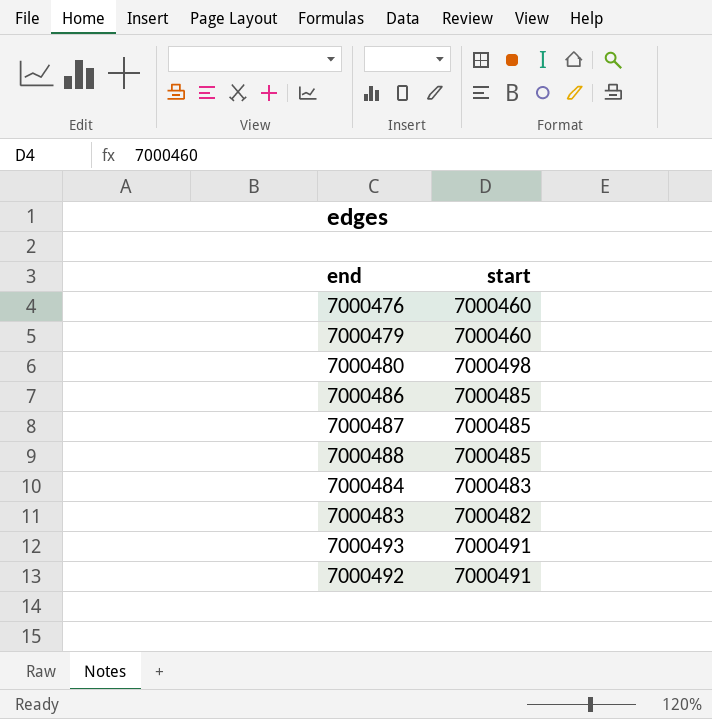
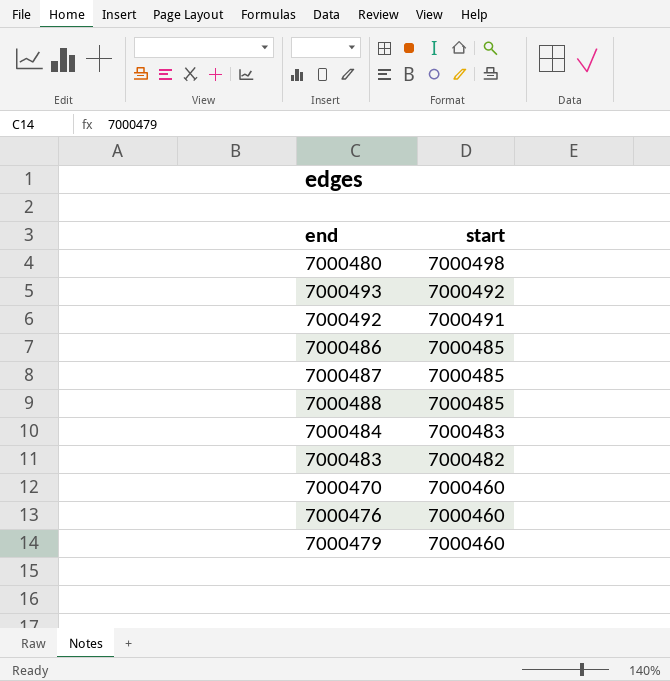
row order: none -> start descending
7000493 | start: 7000491 -> 7000492
row 7000470: none -> 7000460

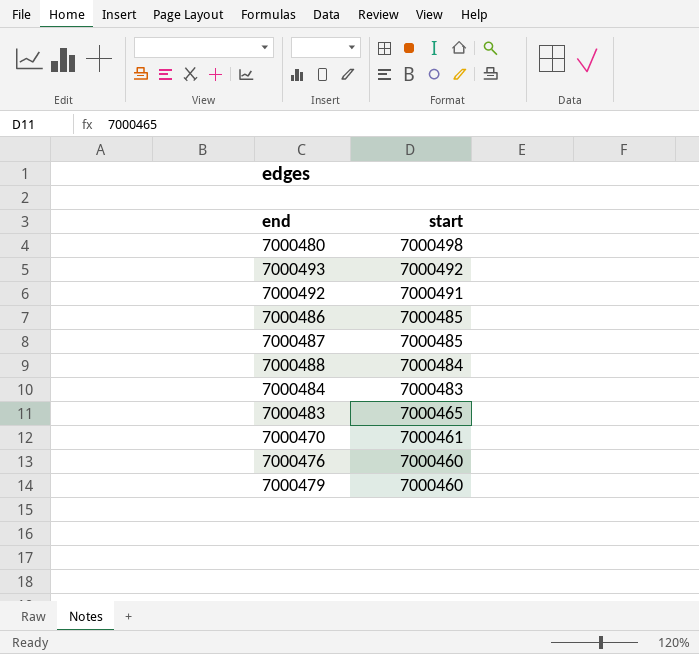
7000488 | start: 7000485 -> 7000484
7000483 | start: 7000482 -> 7000465
7000470 | start: 7000460 -> 7000461

